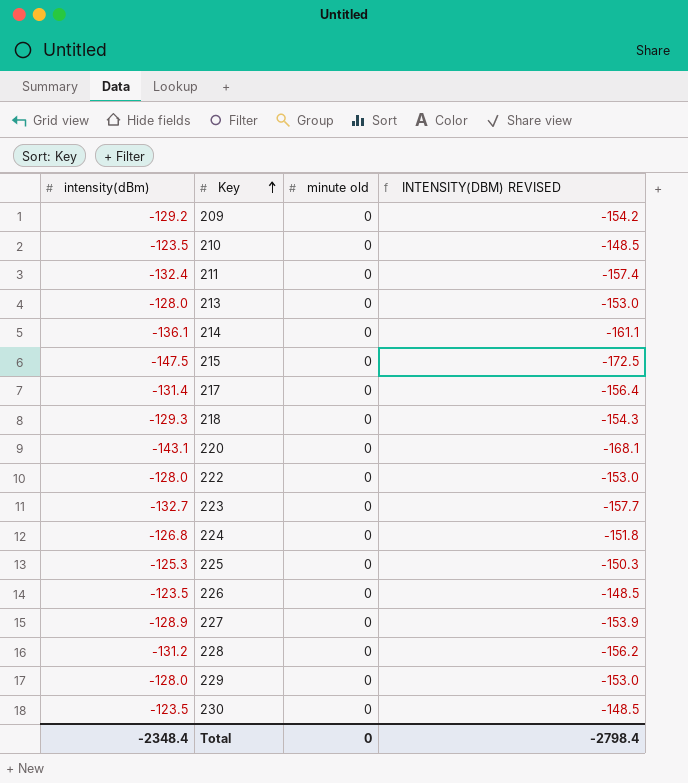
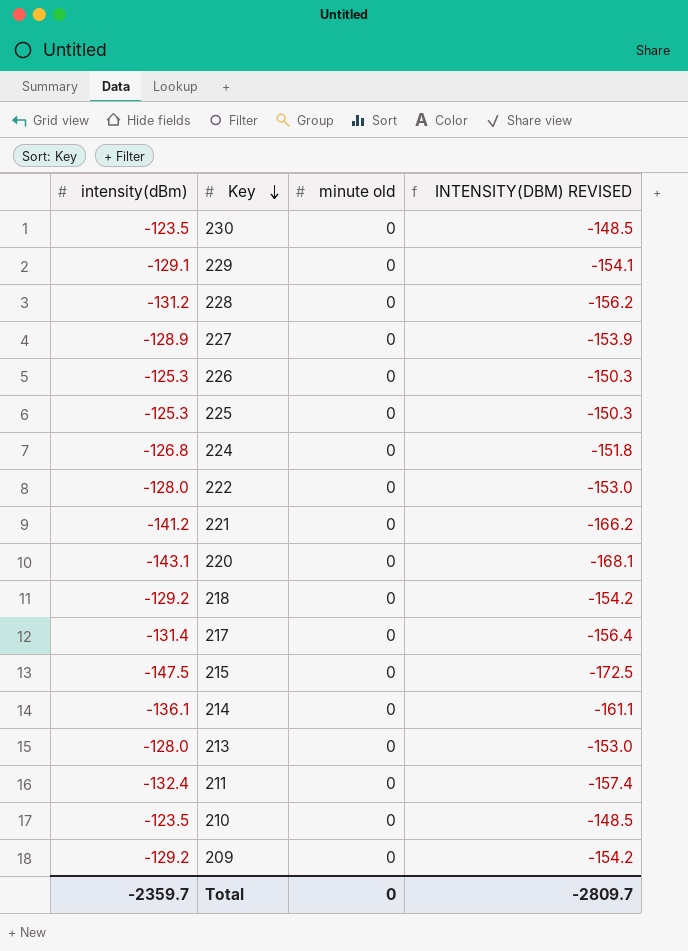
row order: Key ascending -> Key descending
row 223: -132.7 | 0 | -157.7 -> none
229 | intensity(dBm): -128.0 -> -129.1
229 | INTENSITY(DBM) REVISED: -153.0 -> -154.1
226 | intensity(dBm): -123.5 -> -125.3
226 | INTENSITY(DBM) REVISED: -148.5 -> -150.3
row 221: none -> -141.2 | 0 | -166.2
218 | intensity(dBm): -129.3 -> -129.2
218 | INTENSITY(DBM) REVISED: -154.3 -> -154.2
Total | intensity(dBm): -2348.4 -> -2359.7
Total | INTENSITY(DBM) REVISED: -2798.4 -> -2809.7

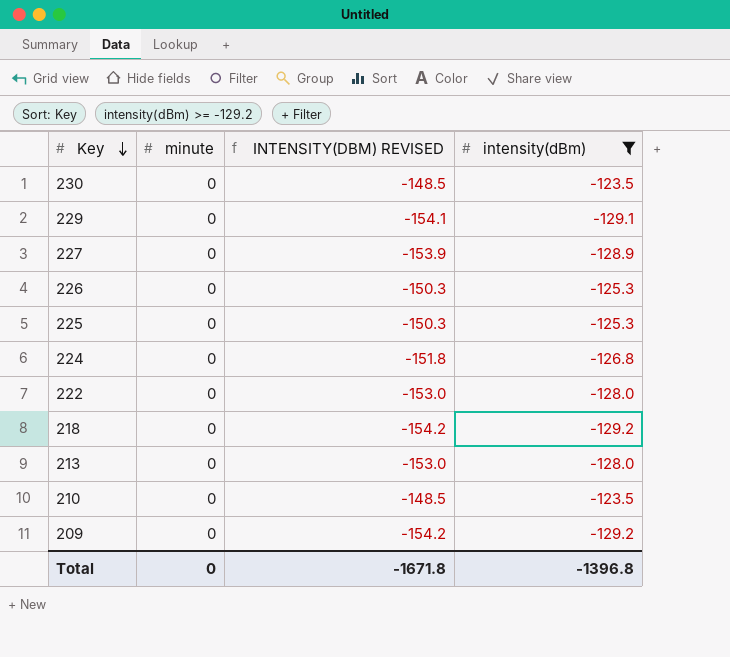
filter: none -> intensity(dBm) >= -129.2
column name: minute old -> minute
column intensity(dBm) | position: 1 -> 4
Total | INTENSITY(DBM) REVISED: -2809.7 -> -1671.8
Total | intensity(dBm): -2359.7 -> -1396.8

